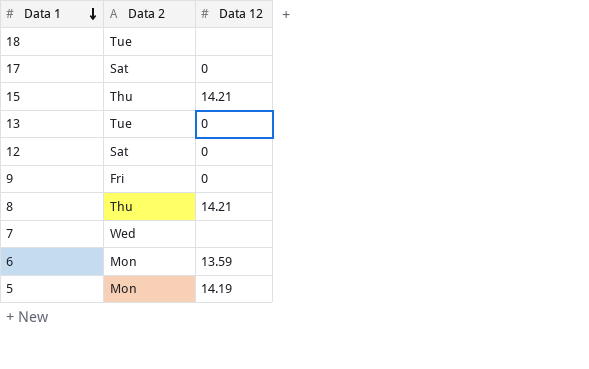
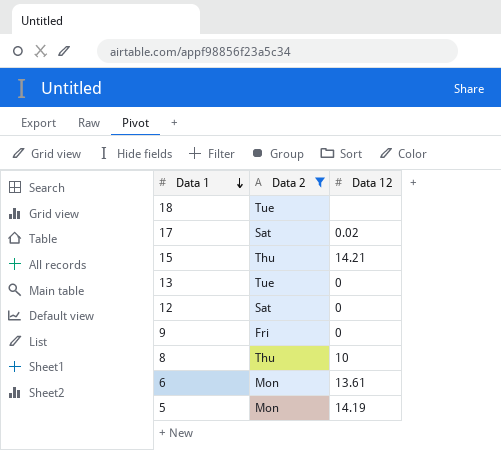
filter: none -> Data 2 != Wed
17 | Data 12: 0 -> 0.02
8 | Data 12: 14.21 -> 10
6 | Data 12: 13.59 -> 13.61

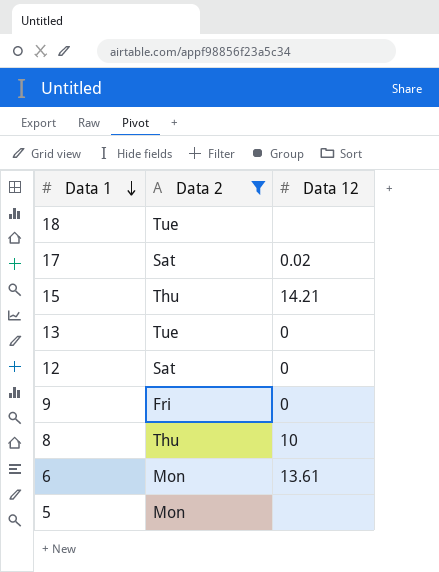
5 | Data 12: 14.19 -> none

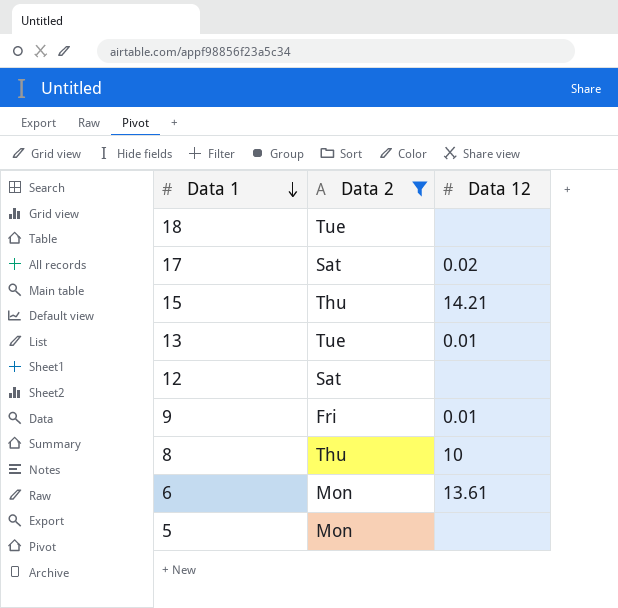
13 | Data 12: 0 -> 0.01
12 | Data 12: 0 -> none
9 | Data 12: 0 -> 0.01

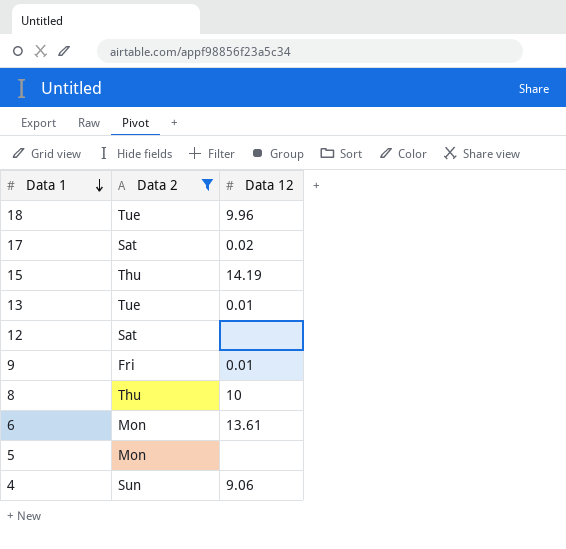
18 | Data 12: none -> 9.96
15 | Data 12: 14.21 -> 14.19
row 4: none -> Sun | 9.06

